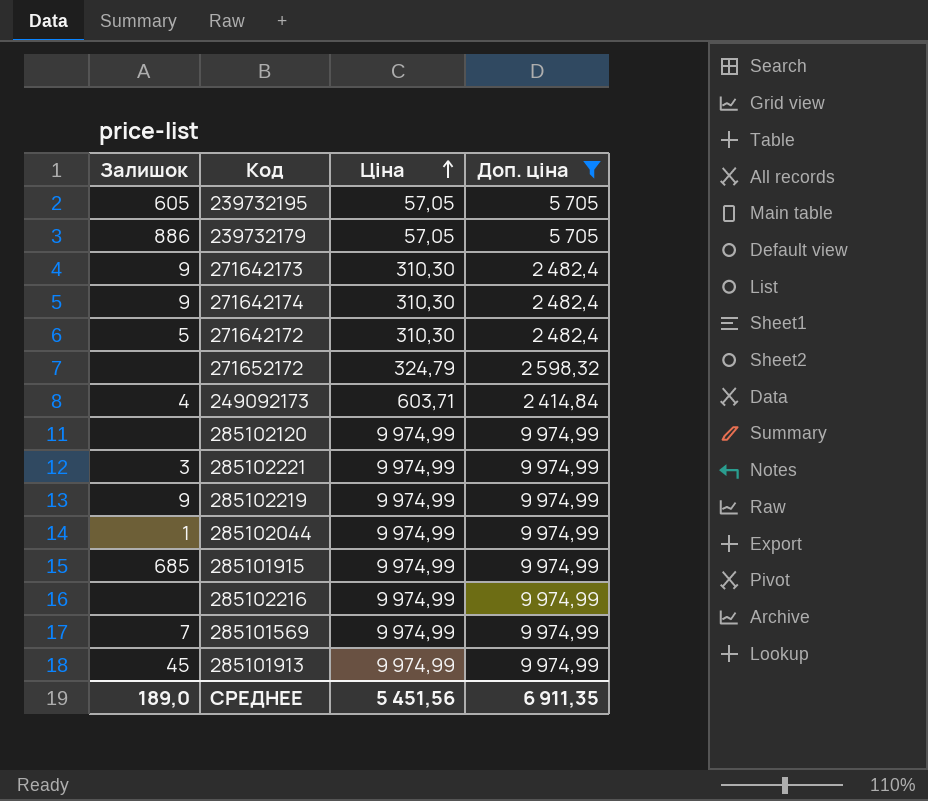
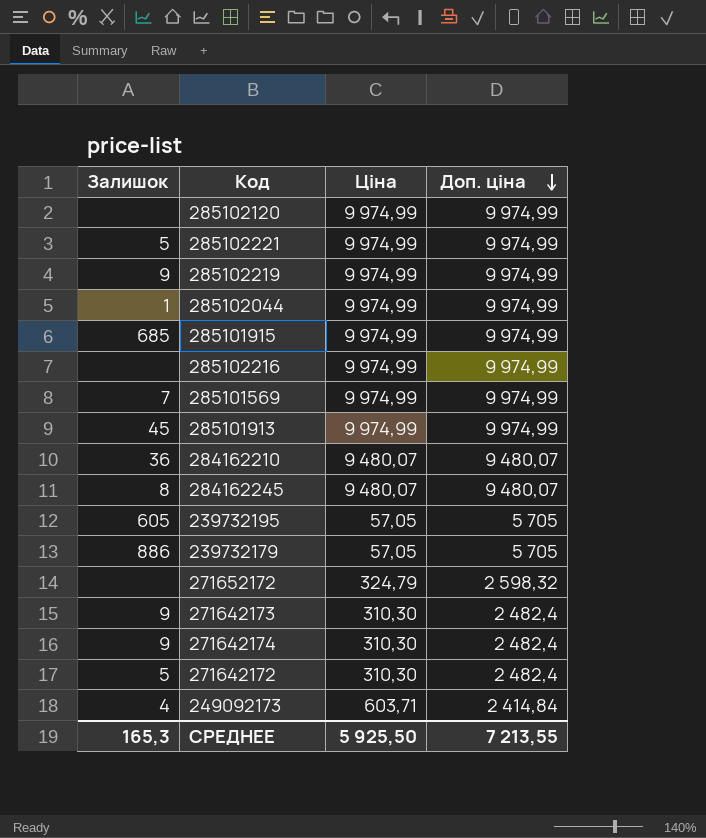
filter: Доп. ціна != 9 480,07 -> none
row order: Ціна ascending -> Доп. ціна descending
285102221 | Залишок: 3 -> 5
СРЕДНЕЕ | Залишок: 189,0 -> 165,3
СРЕДНЕЕ | Ціна: 5 451,56 -> 5 925,50
СРЕДНЕЕ | Доп. ціна: 6 911,35 -> 7 213,55

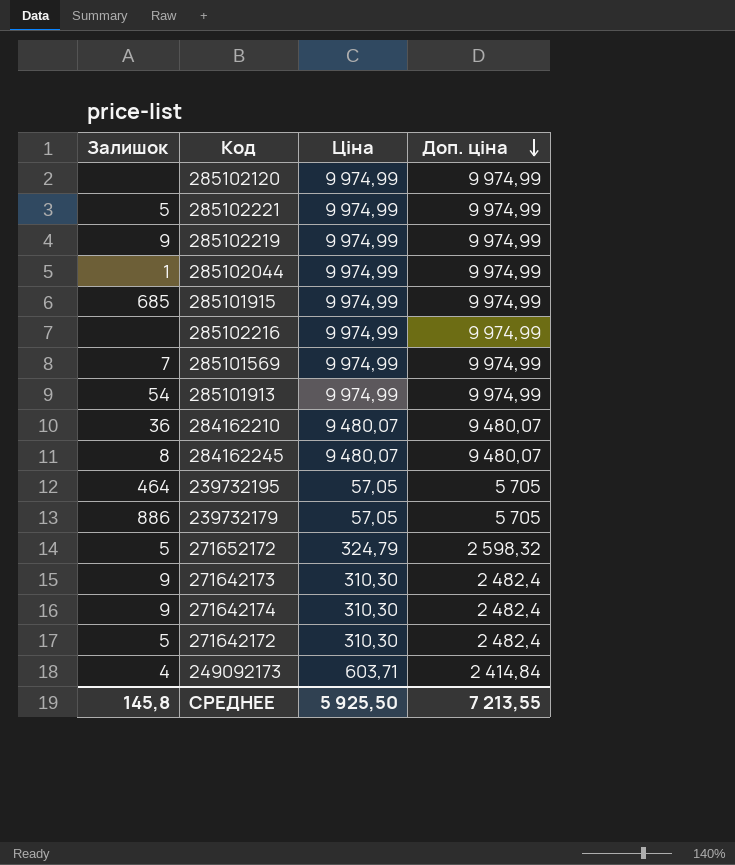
285101913 | Залишок: 45 -> 54
239732195 | Залишок: 605 -> 464
271652172 | Залишок: none -> 5
СРЕДНЕЕ | Залишок: 165,3 -> 145,8

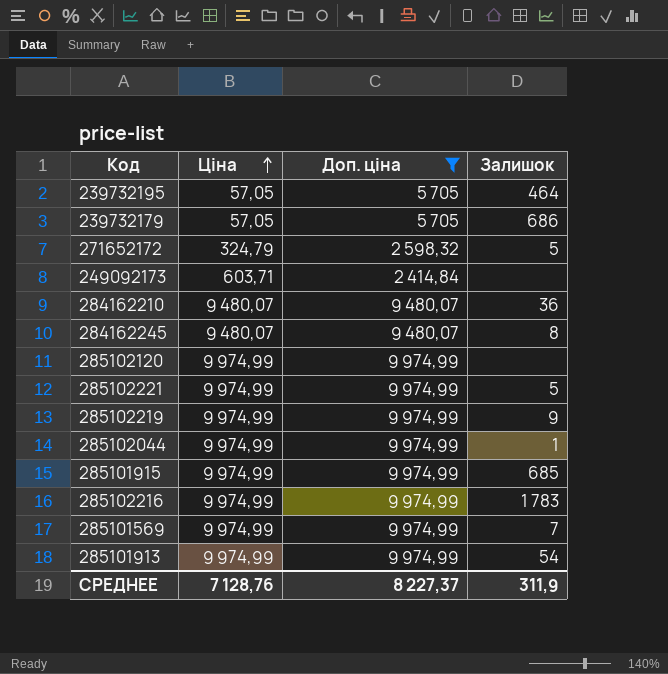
filter: none -> Доп. ціна != 2 482,4
row order: Доп. ціна descending -> Ціна ascending
column Залишок | position: 1 -> 4
239732179 | Залишок: 886 -> 686
249092173 | Залишок: 4 -> none
285102216 | Залишок: none -> 1 783
СРЕДНЕЕ | Ціна: 5 925,50 -> 7 128,76
СРЕДНЕЕ | Доп. ціна: 7 213,55 -> 8 227,37
СРЕДНЕЕ | Залишок: 145,8 -> 311,9

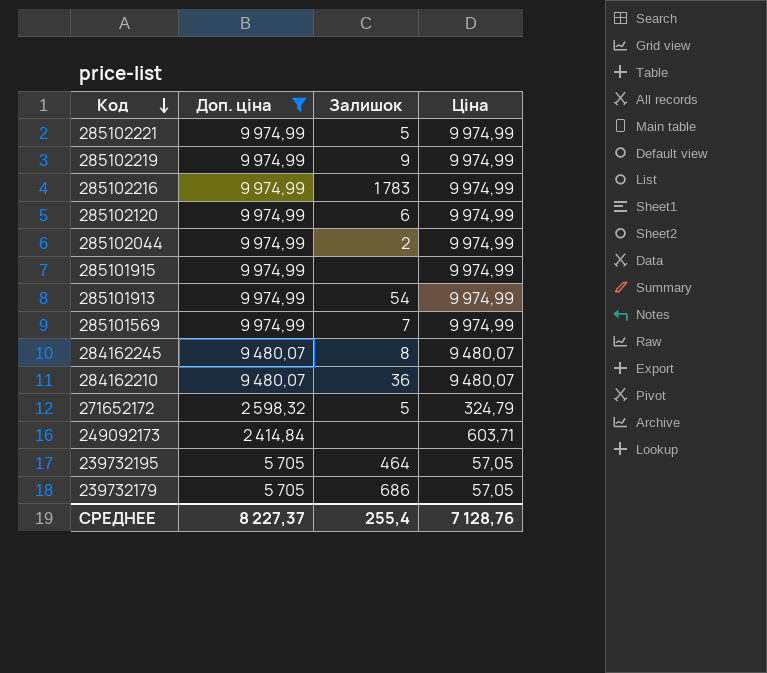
row order: Ціна ascending -> Код descending
column Ціна | position: 2 -> 4
285102120 | Залишок: none -> 6
285102044 | Залишок: 1 -> 2
285101915 | Залишок: 685 -> none
СРЕДНЕЕ | Залишок: 311,9 -> 255,4

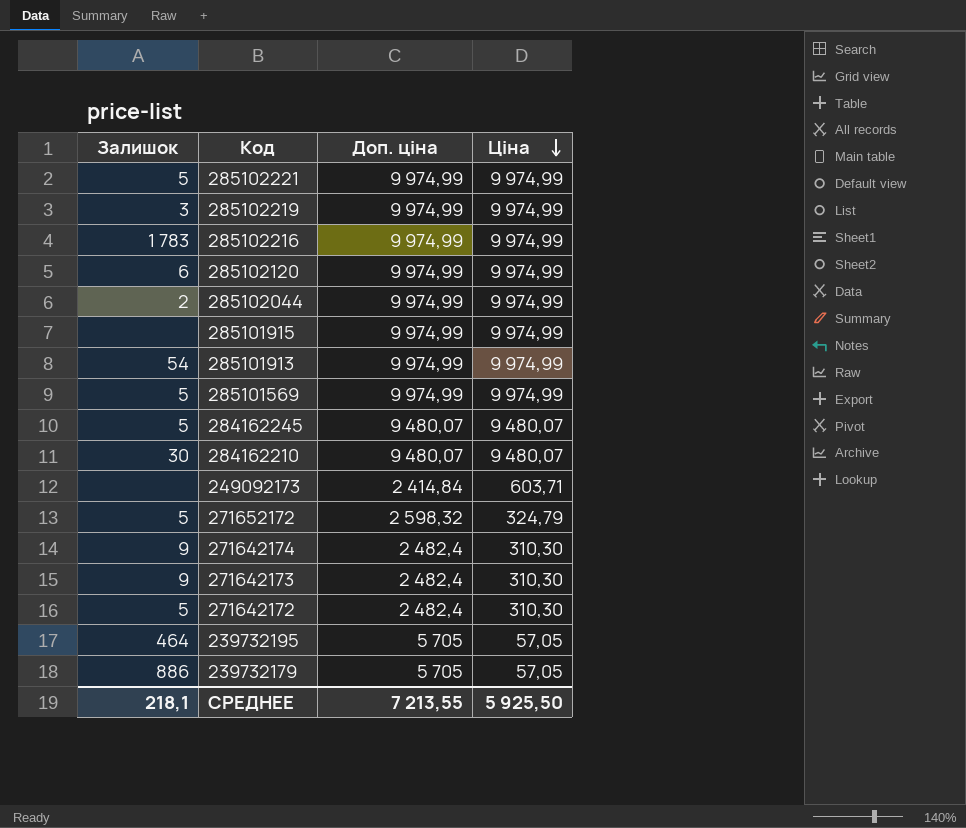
filter: Доп. ціна != 2 482,4 -> none
row order: Код descending -> Ціна descending
column Залишок | position: 3 -> 1
285102219 | Залишок: 9 -> 3
285101569 | Залишок: 7 -> 5
284162245 | Залишок: 8 -> 5
284162210 | Залишок: 36 -> 30
239732179 | Залишок: 686 -> 886
СРЕДНЕЕ | Залишок: 255,4 -> 218,1
СРЕДНЕЕ | Доп. ціна: 8 227,37 -> 7 213,55
СРЕДНЕЕ | Ціна: 7 128,76 -> 5 925,50

